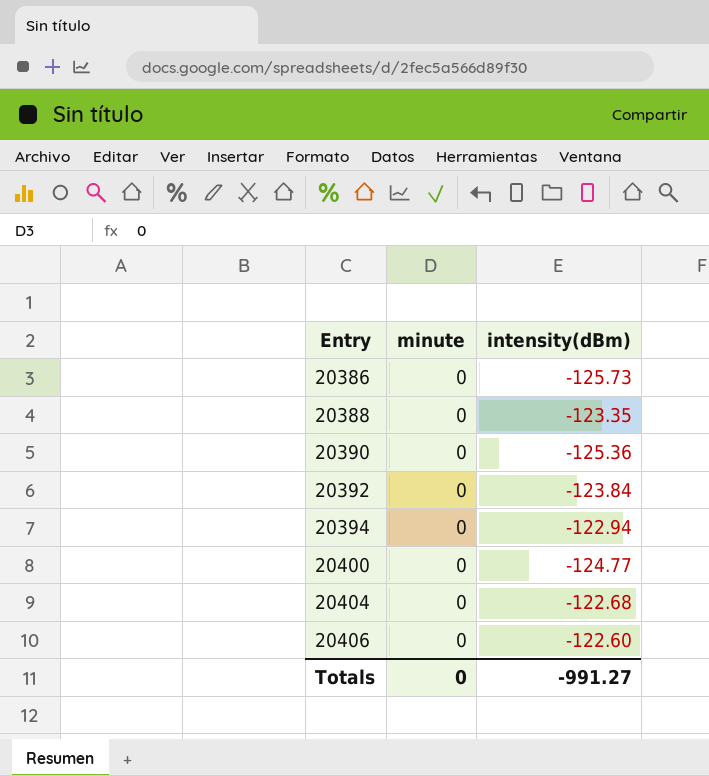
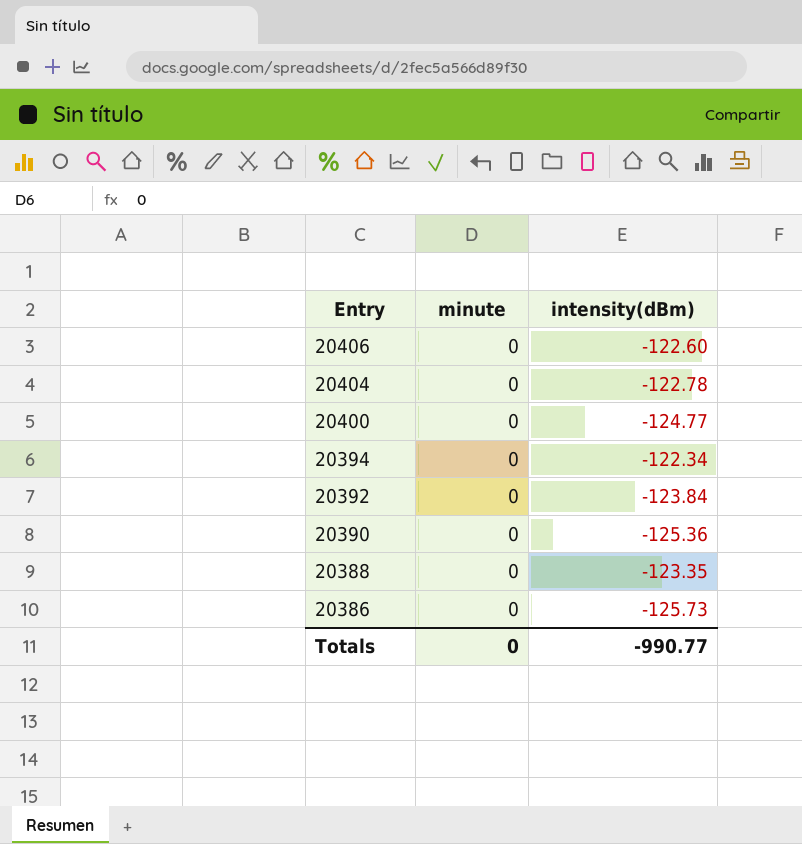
row order: Entry ascending -> Entry descending
20404 | intensity(dBm): -122.68 -> -122.78
20394 | intensity(dBm): -122.94 -> -122.34
Totals | intensity(dBm): -991.27 -> -990.77

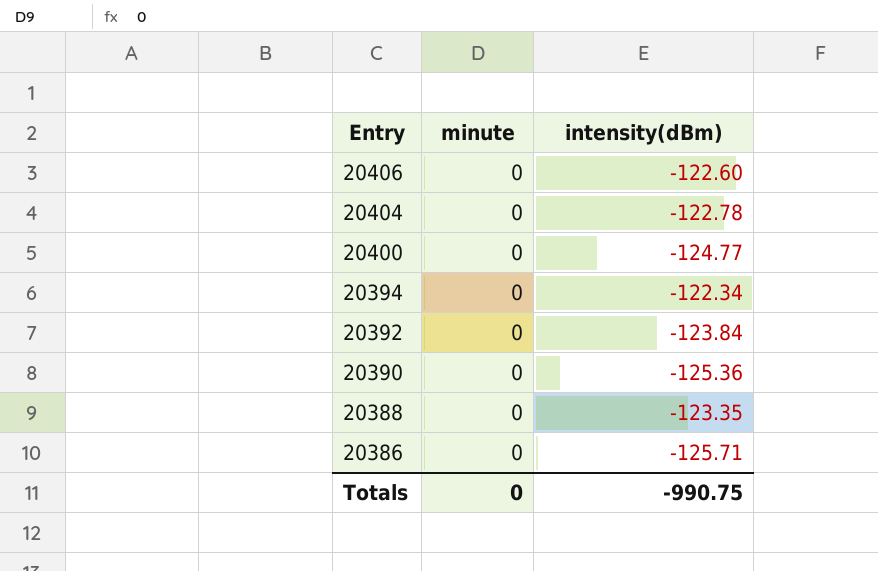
20386 | intensity(dBm): -125.73 -> -125.71
Totals | intensity(dBm): -990.77 -> -990.75

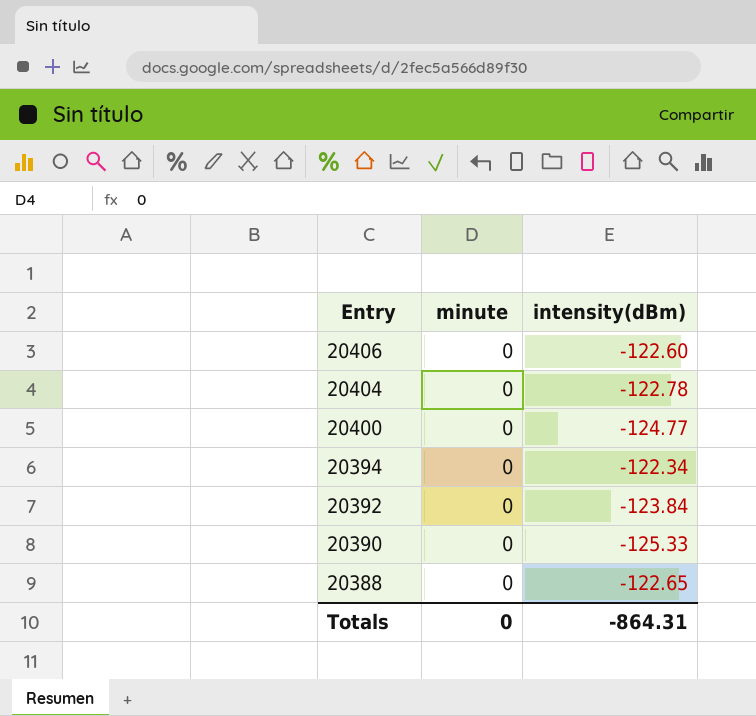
row 20386: 0 | -125.71 -> none
20390 | intensity(dBm): -125.36 -> -125.33
20388 | intensity(dBm): -123.35 -> -122.65
Totals | intensity(dBm): -990.75 -> -864.31

